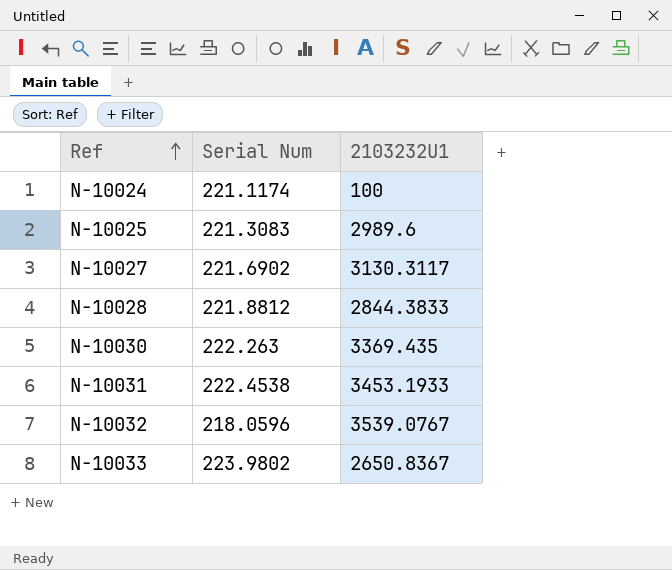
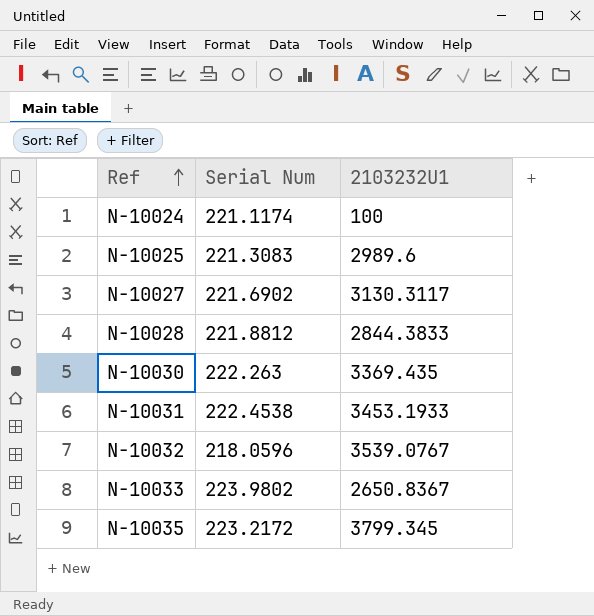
row N-10035: none -> 223.2172 | 3799.345

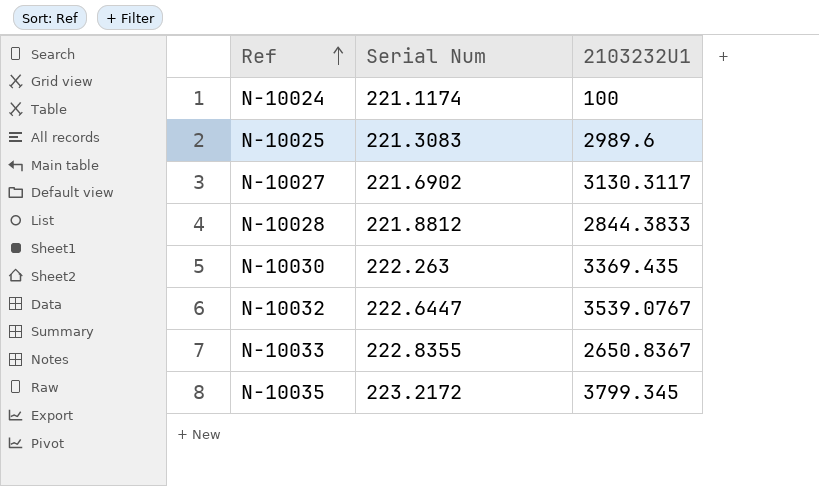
row N-10031: 222.4538 | 3453.1933 -> none
N-10032 | Serial Num: 218.0596 -> 222.6447
N-10033 | Serial Num: 223.9802 -> 222.8355

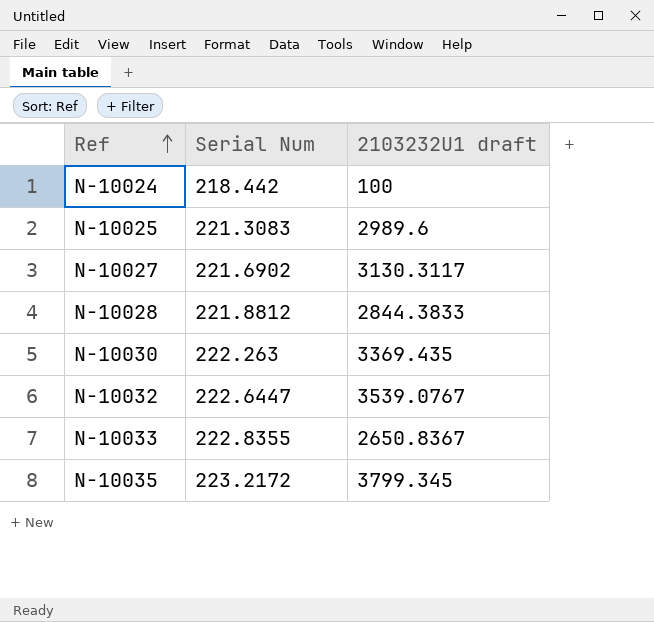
column name: 2103232U1 -> 2103232U1 draft
N-10024 | Serial Num: 221.1174 -> 218.442

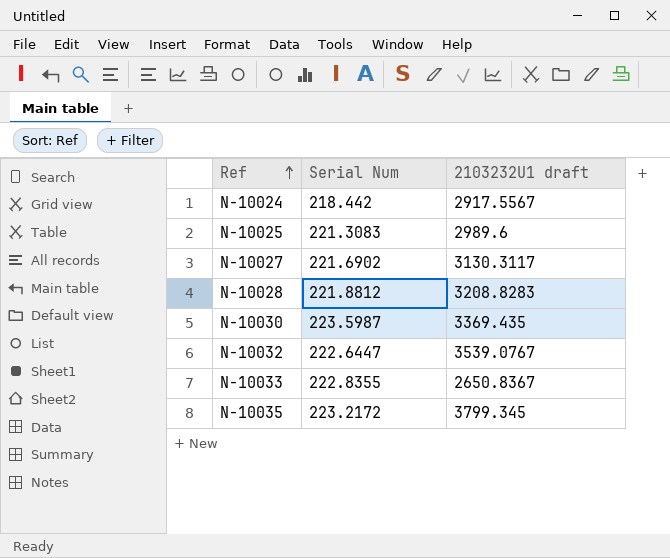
N-10024 | 2103232U1 draft: 100 -> 2917.5567
N-10028 | 2103232U1 draft: 2844.3833 -> 3208.8283
N-10030 | Serial Num: 222.263 -> 223.5987

